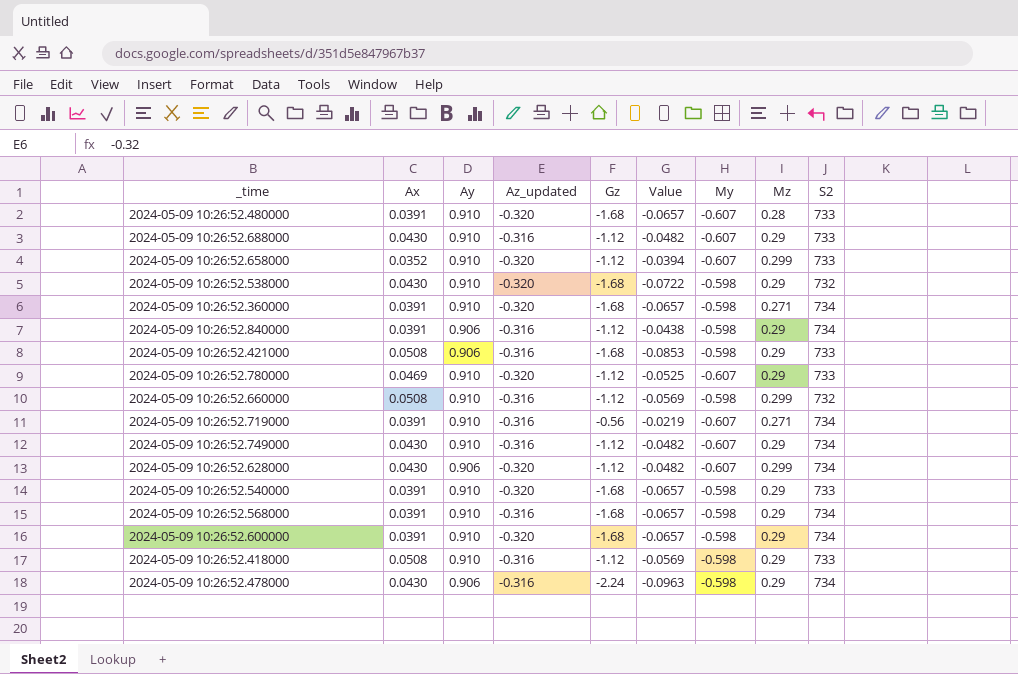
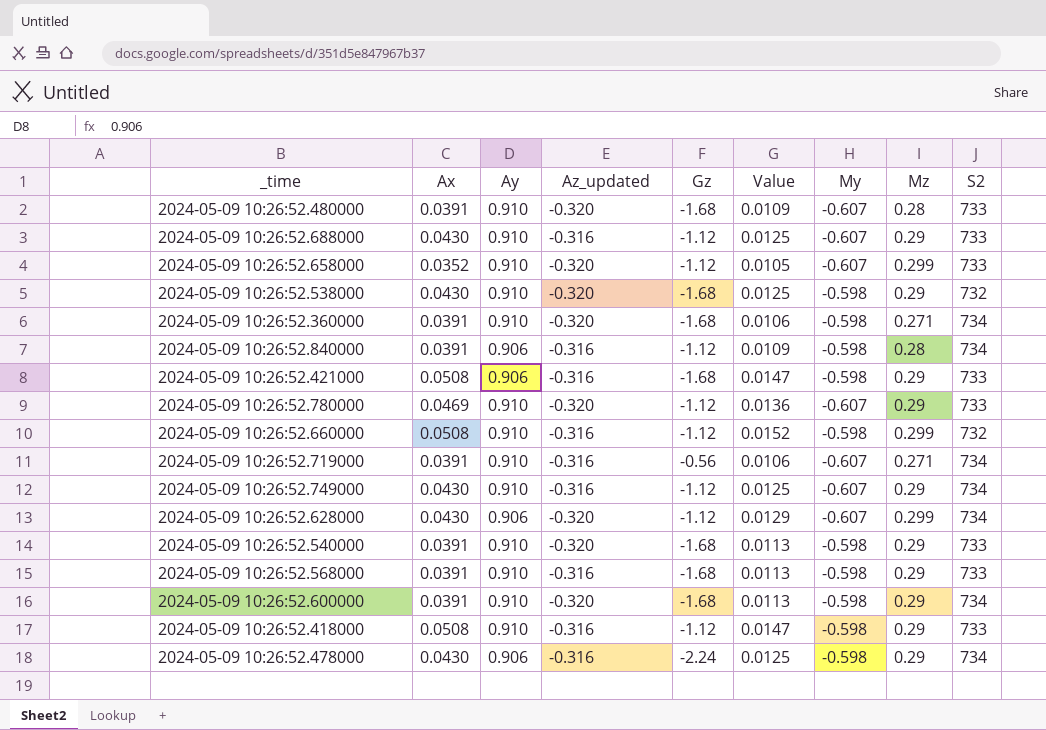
column Value | formula: [Ax] * [Gz] -> [Ax] * [Mz]
2024-05-09 10:26:52.840000 | Mz: 0.29 -> 0.28
2024-05-09 10:26:52.568000 | S2: 734 -> 733

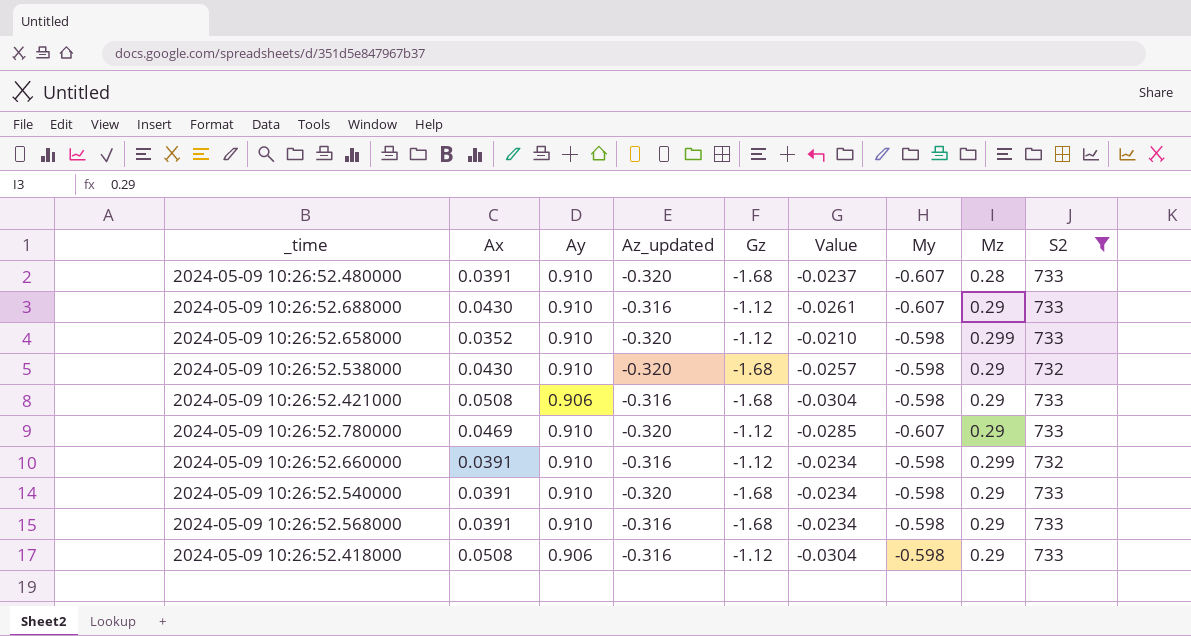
filter: none -> S2 != 734
column Value | formula: [Ax] * [Mz] -> [Ax] * [My]
2024-05-09 10:26:52.658000 | My: -0.607 -> -0.598
2024-05-09 10:26:52.660000 | Ax: 0.0508 -> 0.0391
2024-05-09 10:26:52.418000 | Ay: 0.910 -> 0.906

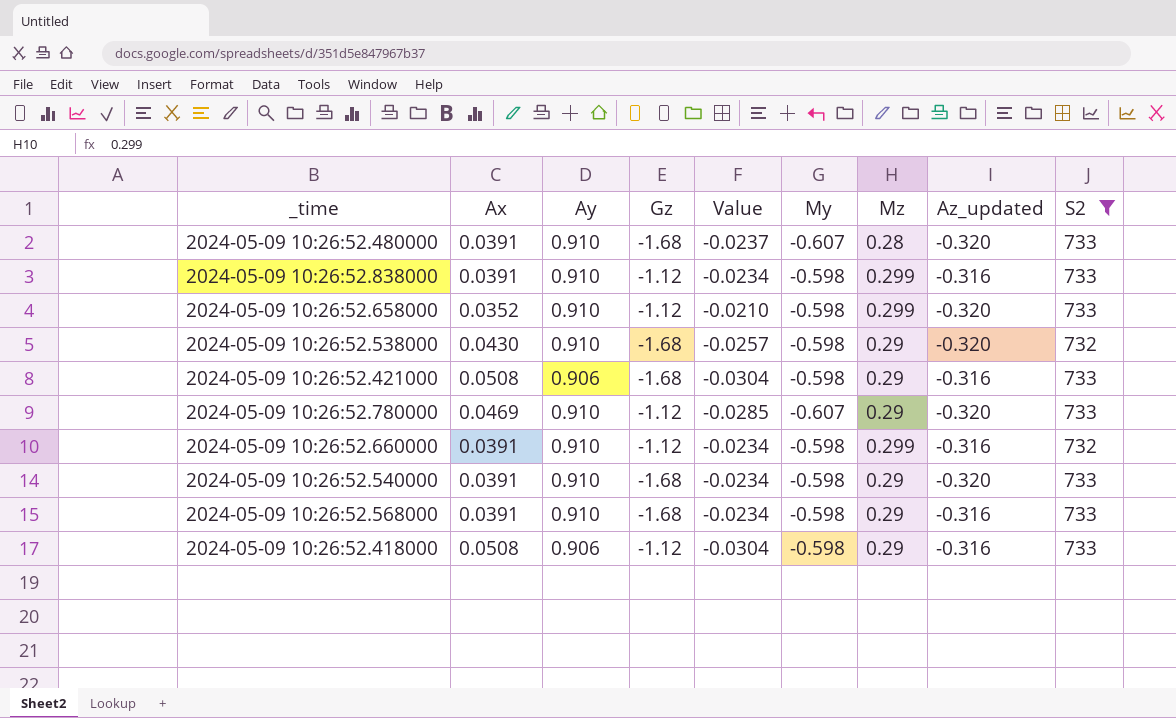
column Az_updated | position: 4 -> 8
row 2024-05-09 10:26:52.688000: 0.0430 | 0.910 | -0.316 | -1.12 | -0.0261 | -0.607 | 0.29 | 733 -> none
row 2024-05-09 10:26:52.838000: none -> 0.0391 | 0.910 | -1.12 | -0.0234 | -0.598 | 0.299 | -0.316 | 733

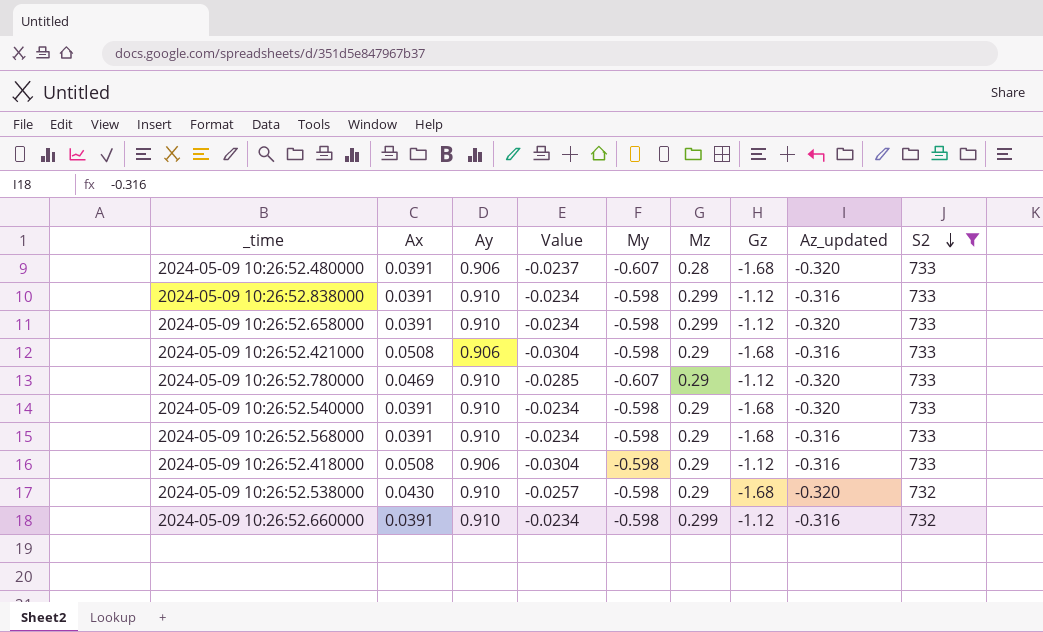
row order: none -> S2 descending
column Gz | position: 4 -> 7
2024-05-09 10:26:52.480000 | Ay: 0.910 -> 0.906
2024-05-09 10:26:52.658000 | Ax: 0.0352 -> 0.0391
2024-05-09 10:26:52.658000 | Value: -0.0210 -> -0.0234

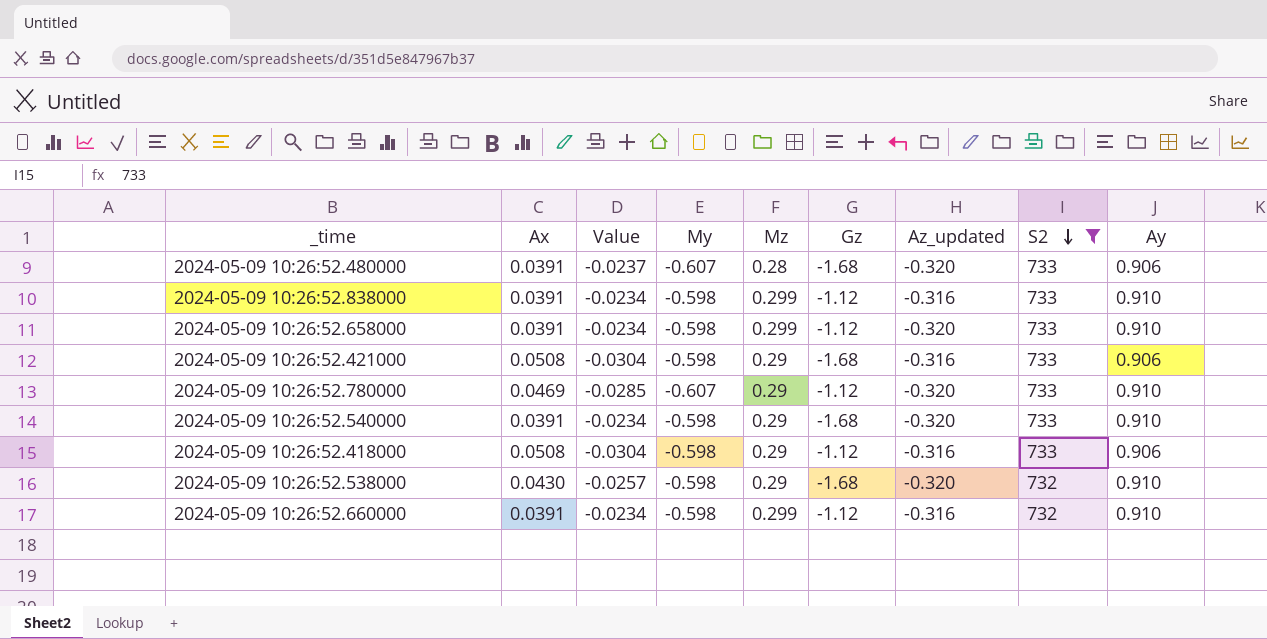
column Ay | position: 3 -> 9
row 2024-05-09 10:26:52.568000: 0.0391 | 0.910 | -0.0234 | -0.598 | 0.29 | -1.68 | -0.316 | 733 -> none

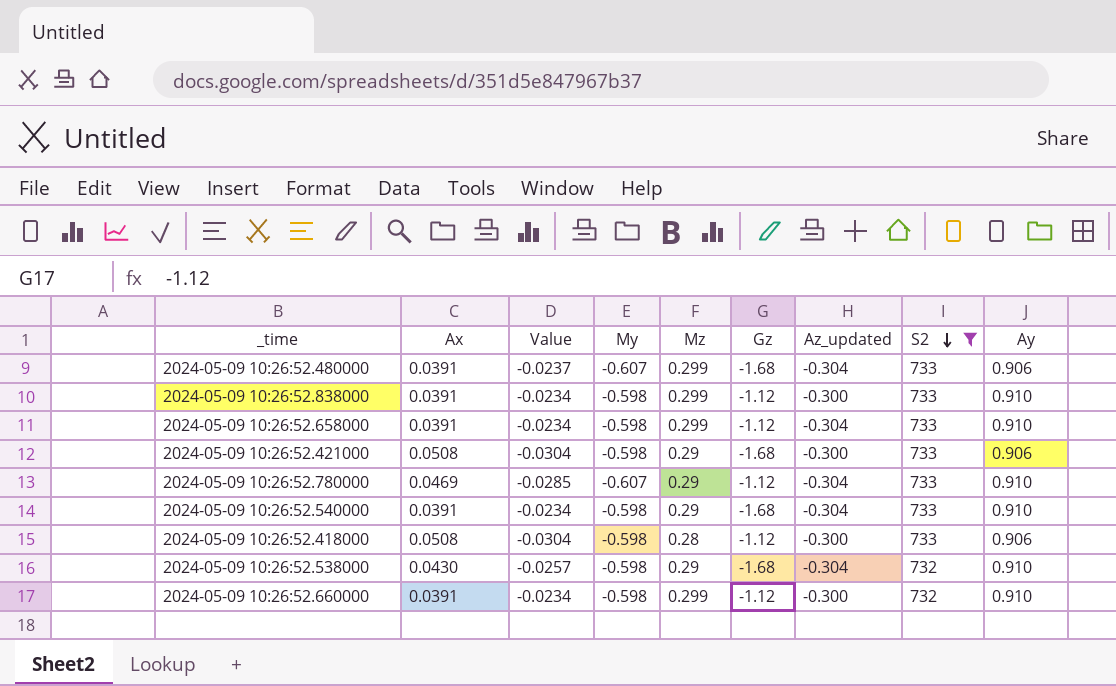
2024-05-09 10:26:52.480000 | Mz: 0.28 -> 0.299
2024-05-09 10:26:52.480000 | Az_updated: -0.320 -> -0.304
2024-05-09 10:26:52.838000 | Az_updated: -0.316 -> -0.300
2024-05-09 10:26:52.658000 | Az_updated: -0.320 -> -0.304
2024-05-09 10:26:52.421000 | Az_updated: -0.316 -> -0.300
2024-05-09 10:26:52.780000 | Az_updated: -0.320 -> -0.304
2024-05-09 10:26:52.540000 | Az_updated: -0.320 -> -0.304
2024-05-09 10:26:52.418000 | Mz: 0.29 -> 0.28
2024-05-09 10:26:52.418000 | Az_updated: -0.316 -> -0.300
2024-05-09 10:26:52.538000 | Az_updated: -0.320 -> -0.304
2024-05-09 10:26:52.660000 | Az_updated: -0.316 -> -0.300

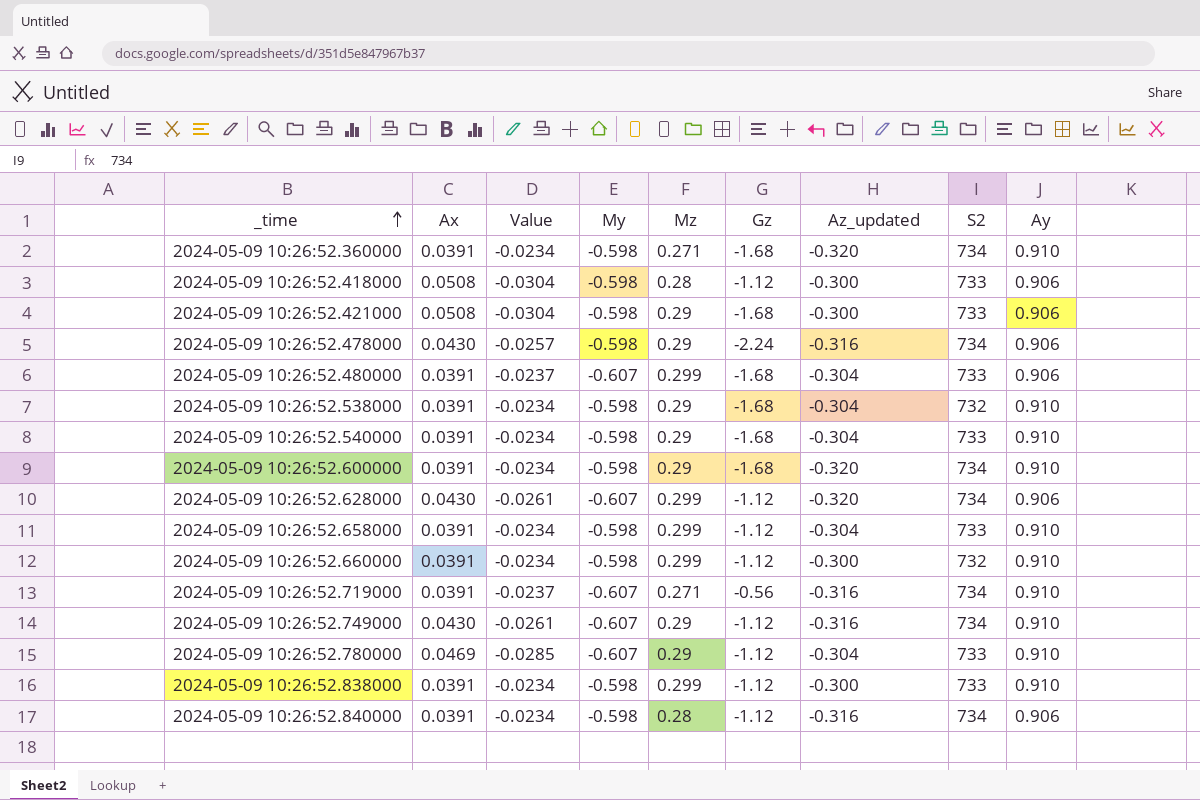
filter: S2 != 734 -> none
row order: S2 descending -> _time ascending
2024-05-09 10:26:52.538000 | Ax: 0.0430 -> 0.0391
2024-05-09 10:26:52.538000 | Value: -0.0257 -> -0.0234

